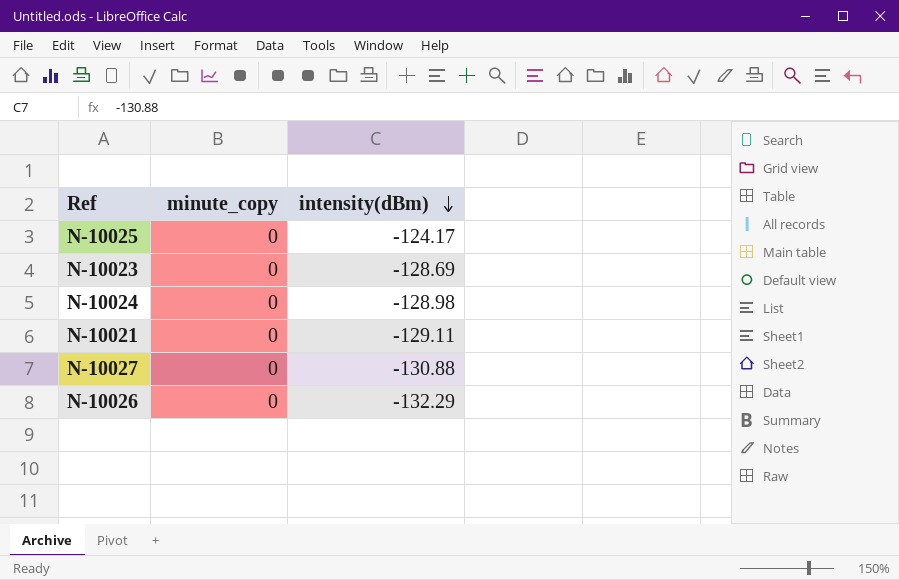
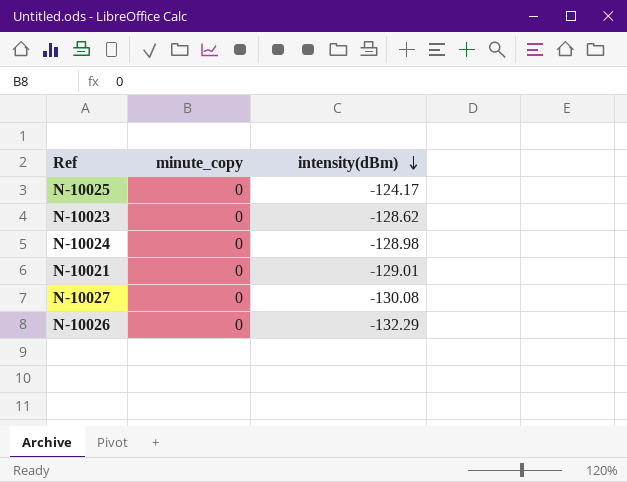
N-10023 | intensity(dBm): -128.69 -> -128.62
N-10021 | intensity(dBm): -129.11 -> -129.01
N-10027 | intensity(dBm): -130.88 -> -130.08

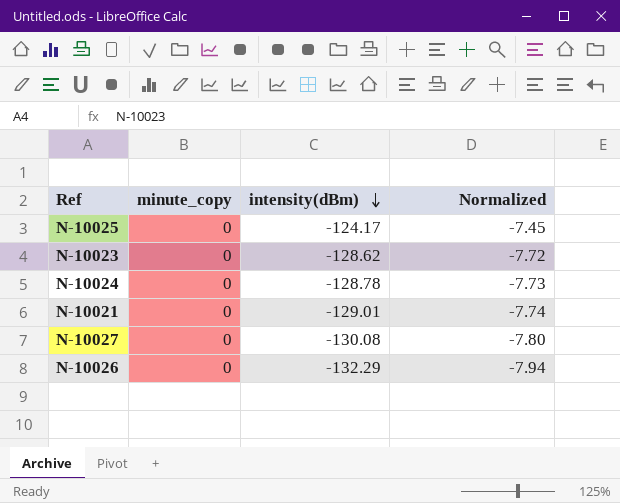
column Normalized | formula: none -> [intensity(dBm)] * 0.06
N-10024 | intensity(dBm): -128.98 -> -128.78

